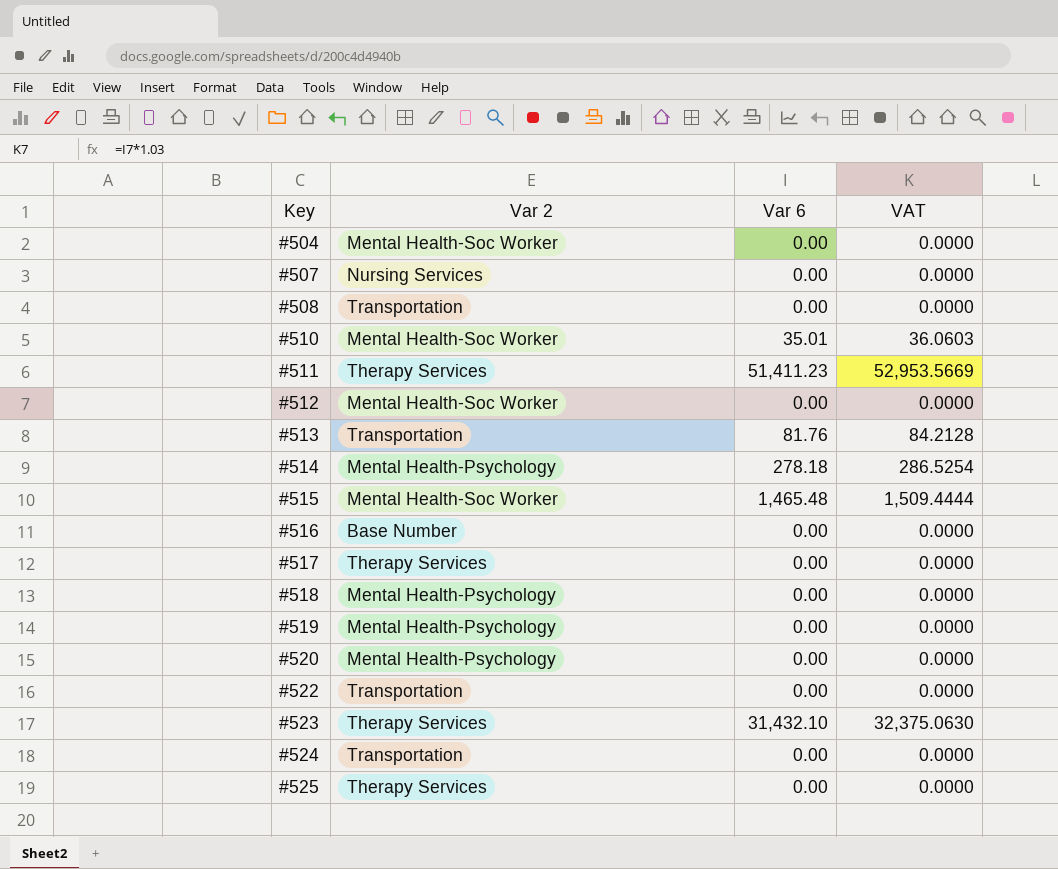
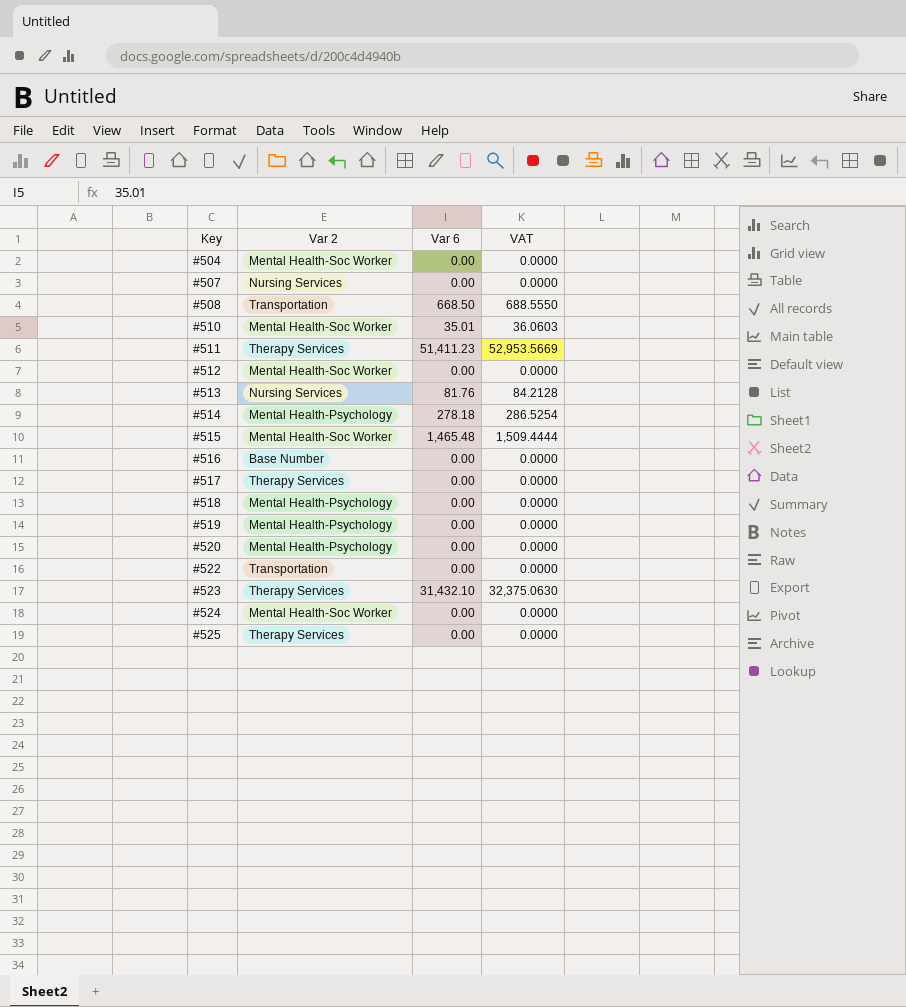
#508 | Var 6: 0.00 -> 668.50
#508 | VAT: 0.0000 -> 688.5550
#513 | Var 2: Transportation -> Nursing Services
#524 | Var 2: Transportation -> Mental Health-Soc Worker

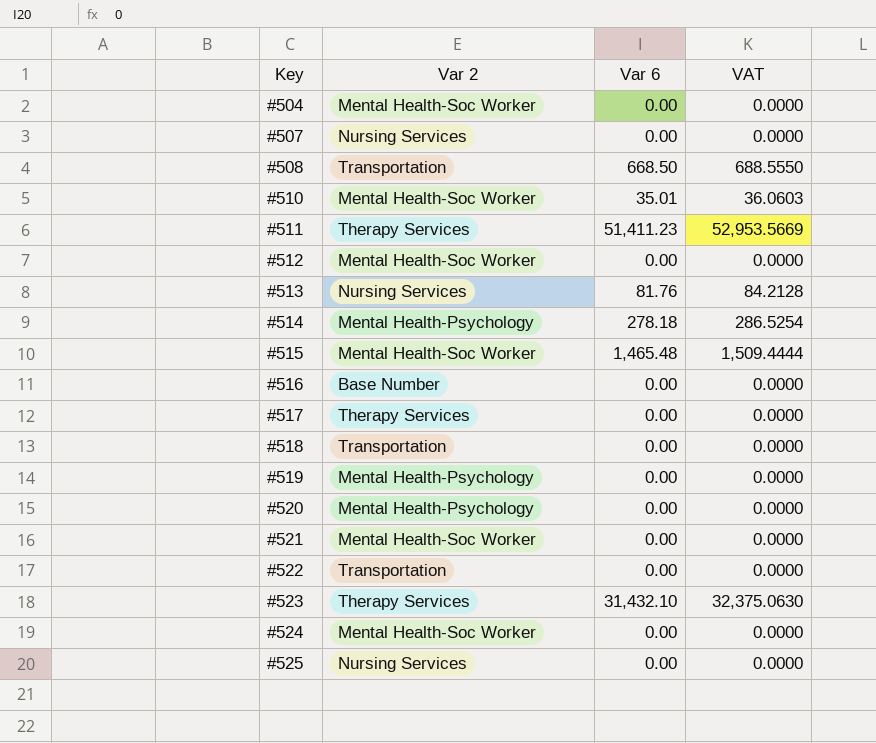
#518 | Var 2: Mental Health-Psychology -> Transportation
row #521: none -> Mental Health-Soc Worker | 0.00 | 0.0000
#525 | Var 2: Therapy Services -> Nursing Services

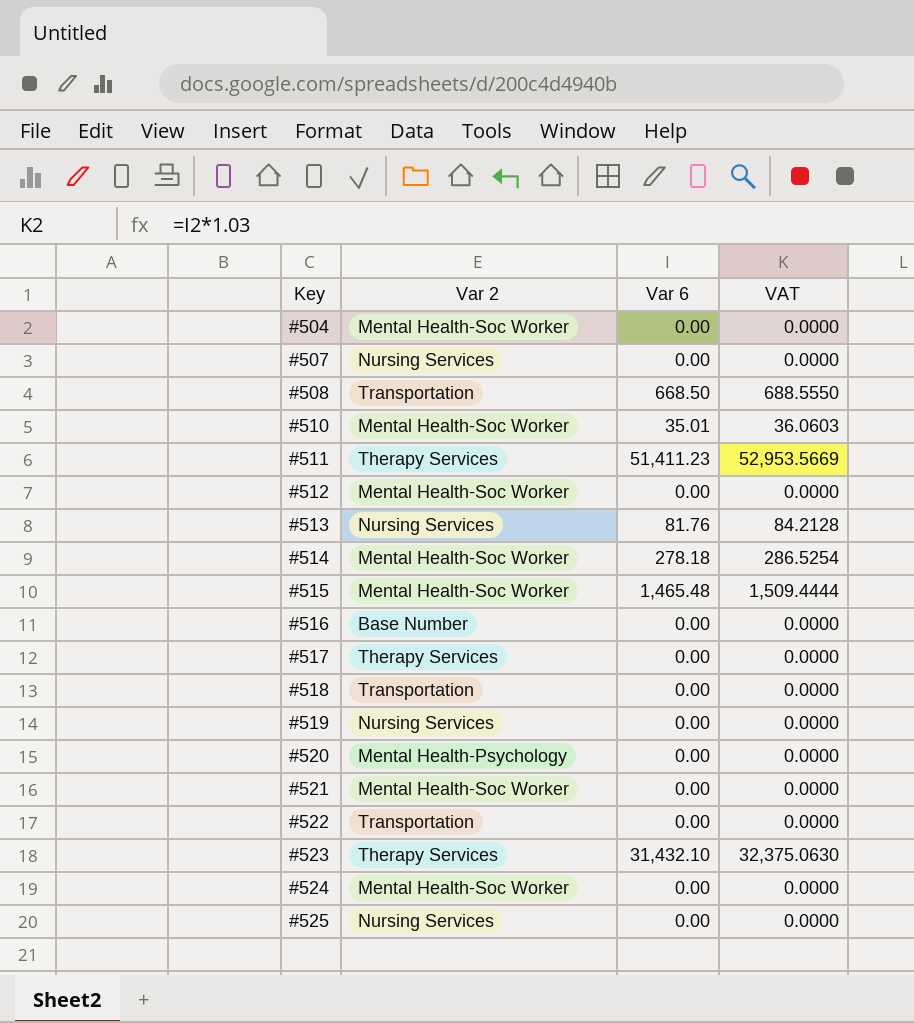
#514 | Var 2: Mental Health-Psychology -> Mental Health-Soc Worker
#519 | Var 2: Mental Health-Psychology -> Nursing Services

